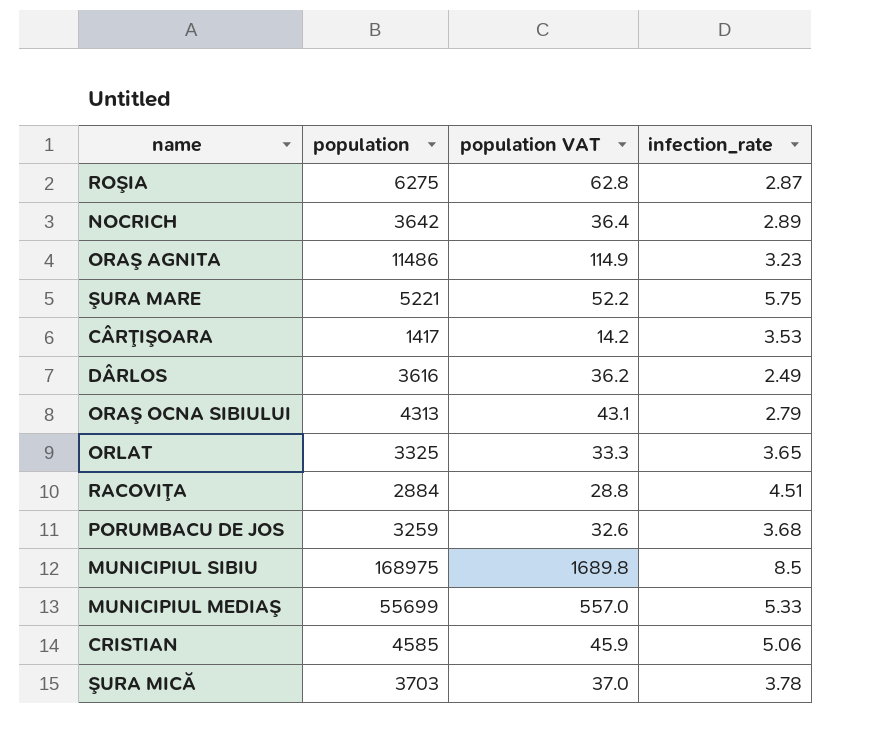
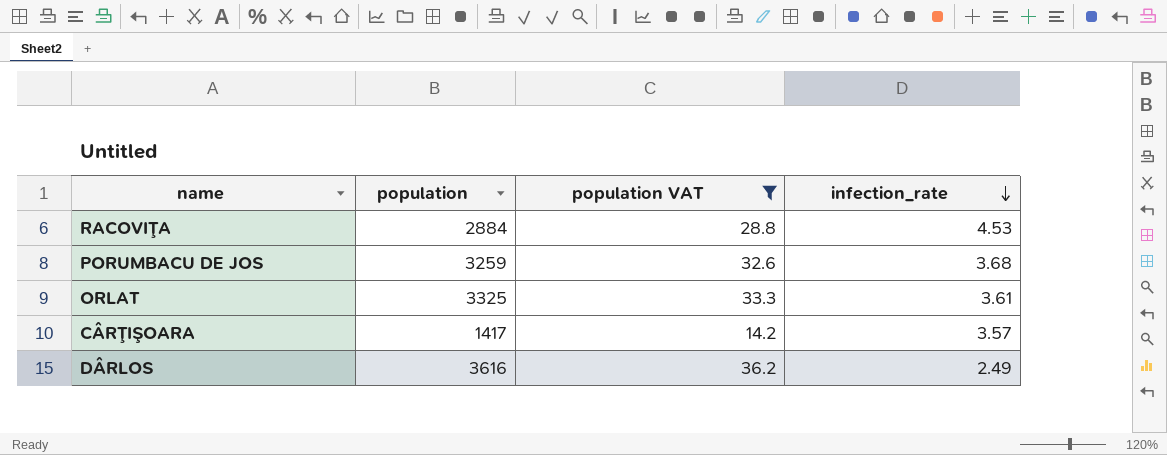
filter: none -> population VAT <= 36.2
row order: none -> infection_rate descending
RACOVIŢA | infection_rate: 4.51 -> 4.53
ORLAT | infection_rate: 3.65 -> 3.61
CÂRŢIŞOARA | infection_rate: 3.53 -> 3.57

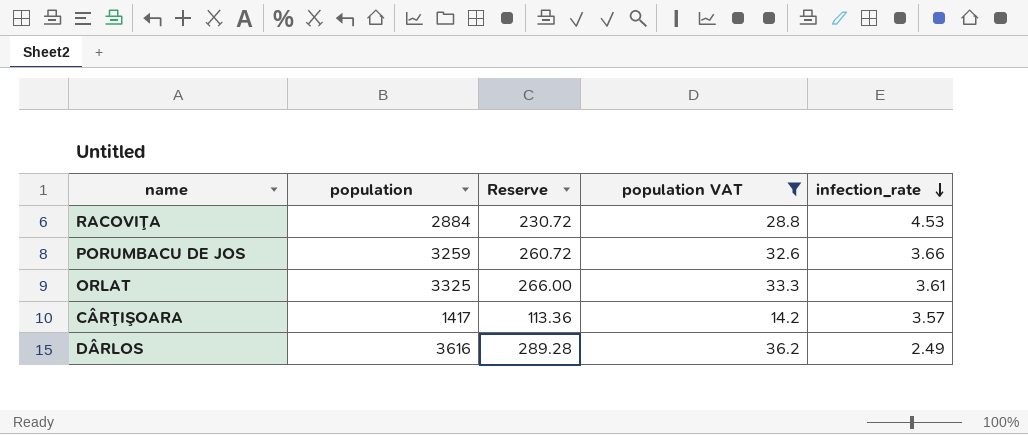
column Reserve | formula: none -> [population] * 0.08
PORUMBACU DE JOS | infection_rate: 3.68 -> 3.66

